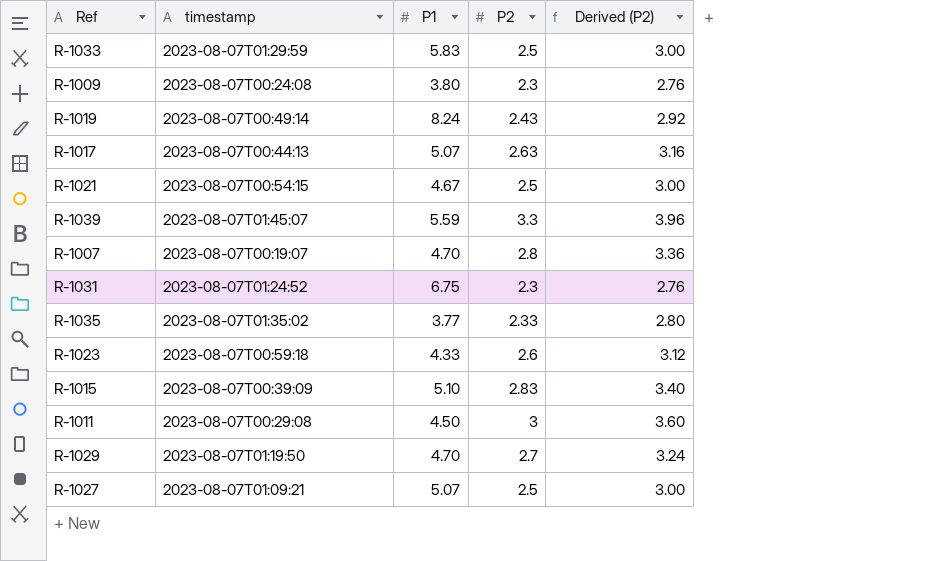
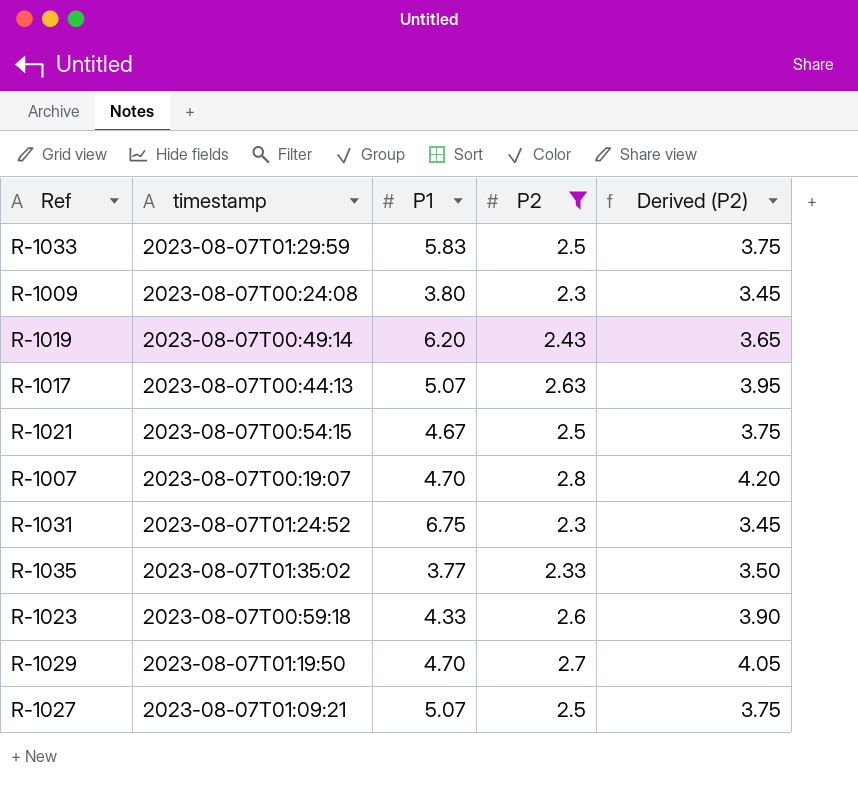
filter: none -> P2 <= 2.8
column Derived (P2) | formula: [P2] * 1.2 -> [P2] * 1.5
R-1019 | P1: 8.24 -> 6.20

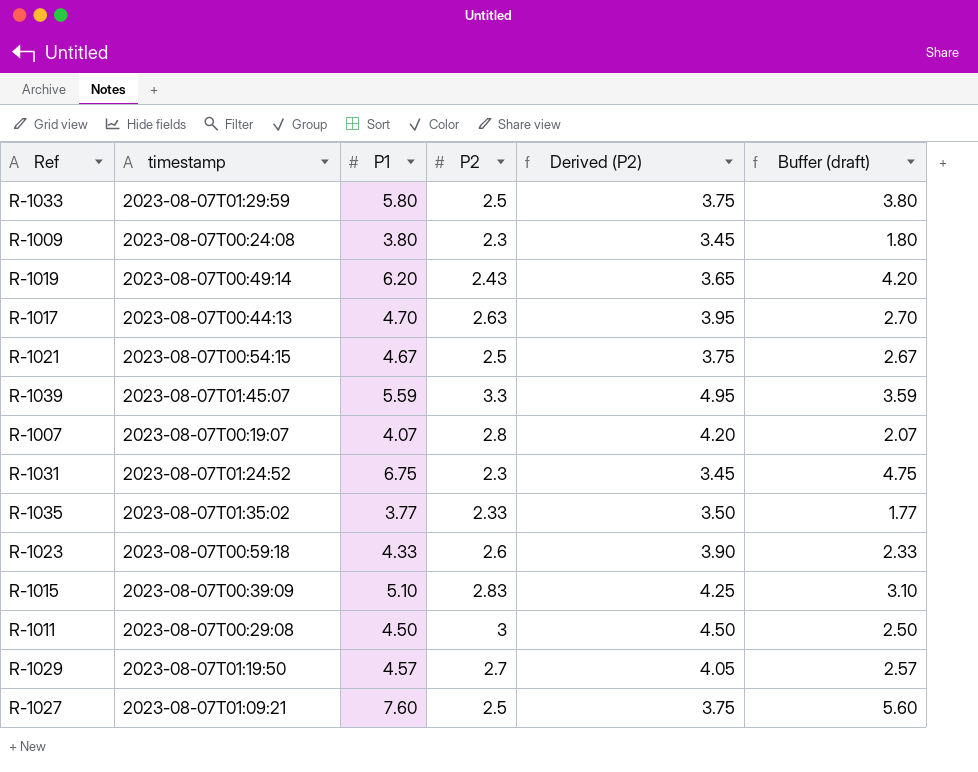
filter: P2 <= 2.8 -> none
column Buffer (draft) | formula: none -> [P1] - 2
R-1033 | P1: 5.83 -> 5.80
R-1017 | P1: 5.07 -> 4.70
R-1007 | P1: 4.70 -> 4.07
R-1029 | P1: 4.70 -> 4.57
R-1027 | P1: 5.07 -> 7.60

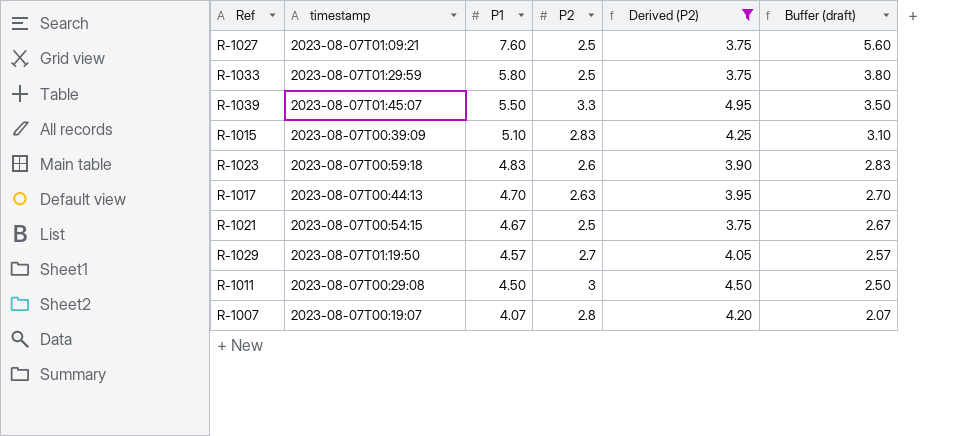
filter: none -> Derived (P2) >= 3.75
row order: none -> P1 descending
R-1039 | P1: 5.59 -> 5.50
R-1039 | Buffer (draft): 3.59 -> 3.50
R-1023 | P1: 4.33 -> 4.83
R-1023 | Buffer (draft): 2.33 -> 2.83

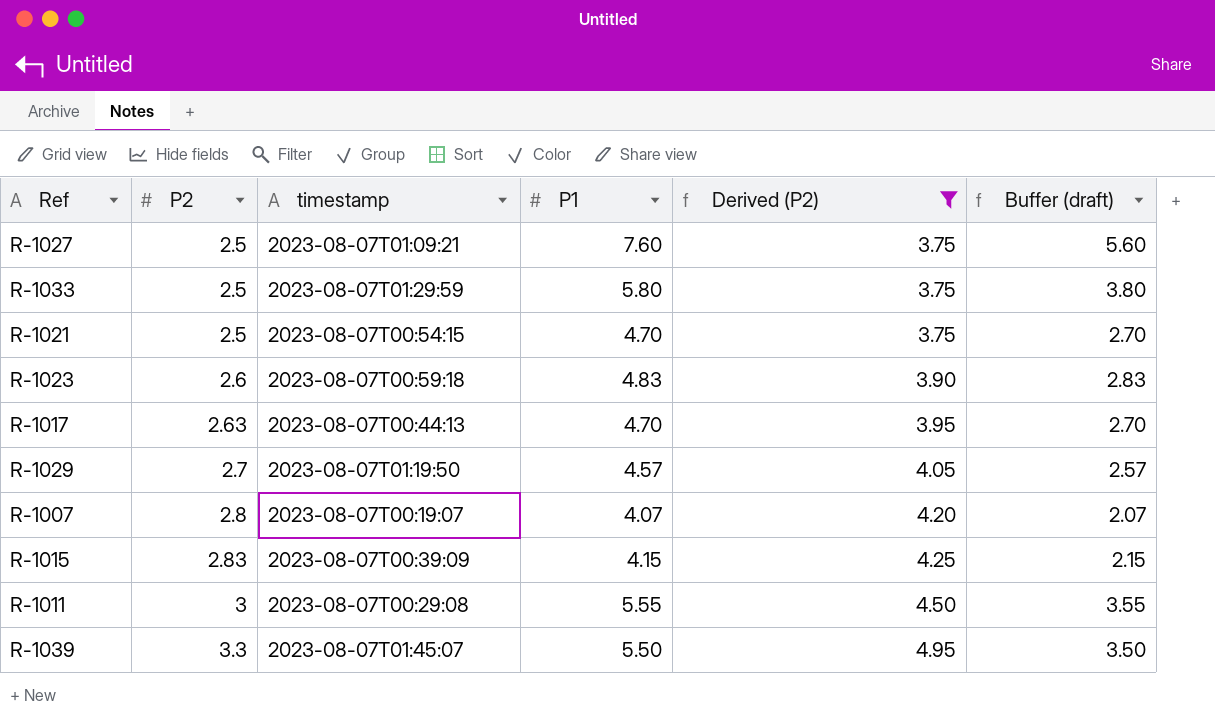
row order: P1 descending -> P2 ascending
column P2 | position: 4 -> 2
R-1021 | P1: 4.67 -> 4.70
R-1021 | Buffer (draft): 2.67 -> 2.70
R-1015 | P1: 5.10 -> 4.15
R-1015 | Buffer (draft): 3.10 -> 2.15
R-1011 | P1: 4.50 -> 5.55
R-1011 | Buffer (draft): 2.50 -> 3.55

